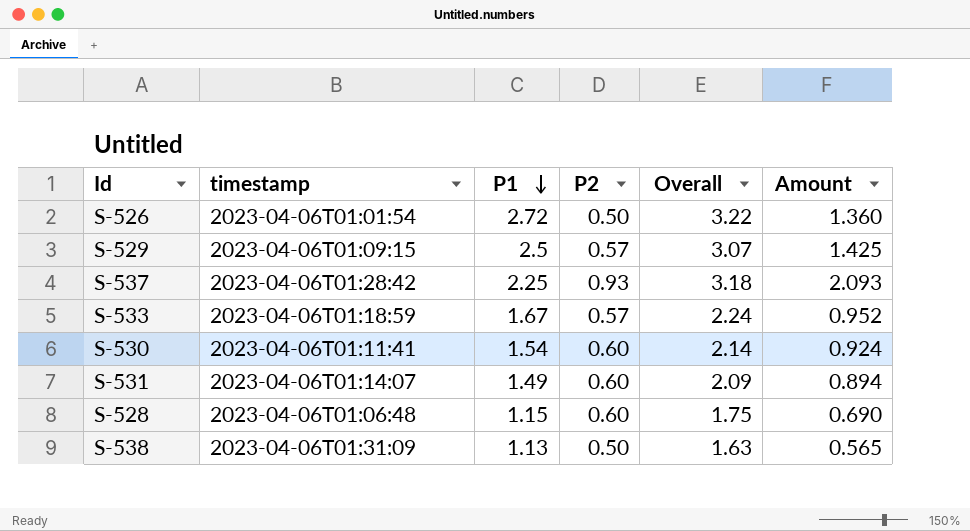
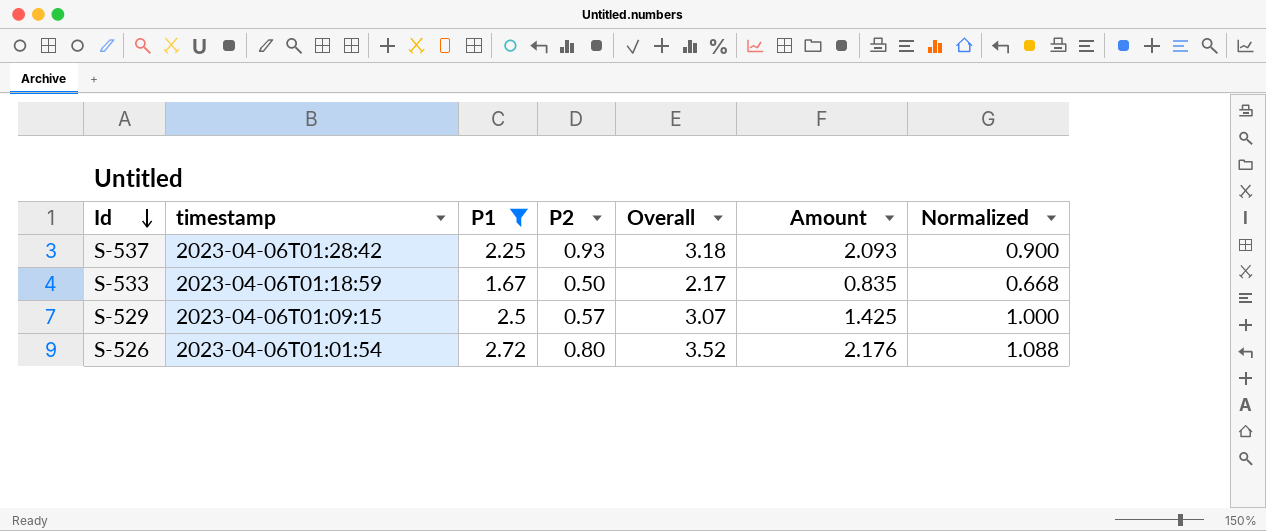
filter: none -> P1 >= 1.67
row order: P1 descending -> Id descending
column Normalized | formula: none -> [P1] * 0.4
S-533 | P2: 0.57 -> 0.50
S-533 | Overall: 2.24 -> 2.17
S-533 | Amount: 0.952 -> 0.835
S-526 | P2: 0.50 -> 0.80
S-526 | Overall: 3.22 -> 3.52
S-526 | Amount: 1.360 -> 2.176

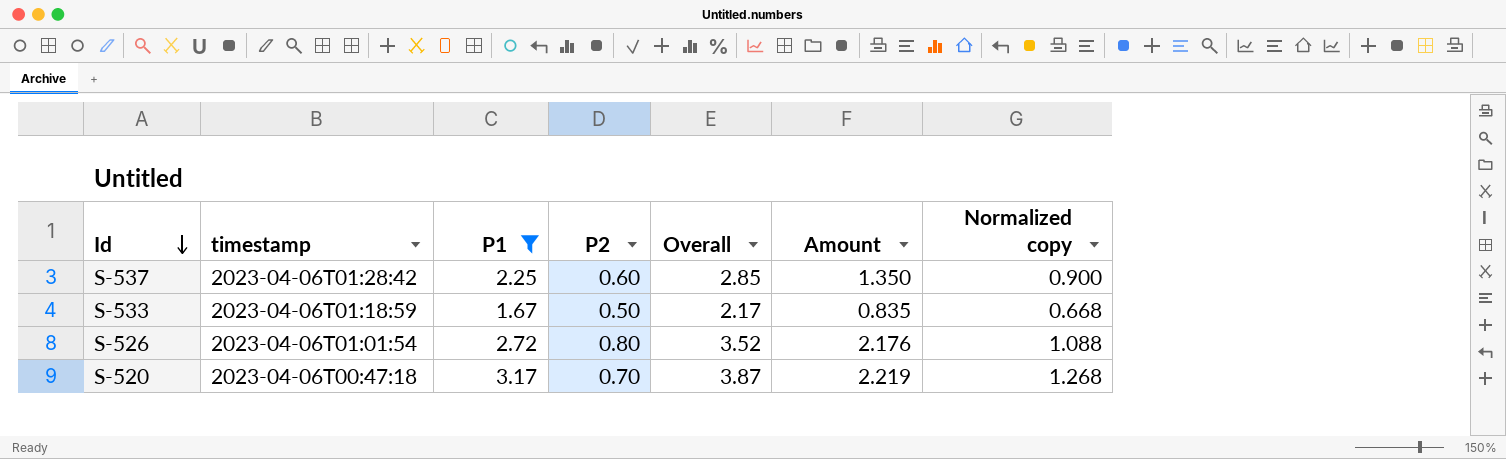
column name: Normalized -> Normalized copy
row S-529: 2023-04-06T01:09:15 | 2.5 | 0.57 | 3.07 | 1.425 | 1.000 -> none
S-537 | P2: 0.93 -> 0.60
S-537 | Overall: 3.18 -> 2.85
S-537 | Amount: 2.093 -> 1.350
row S-520: none -> 2023-04-06T00:47:18 | 3.17 | 0.70 | 3.87 | 2.219 | 1.268

